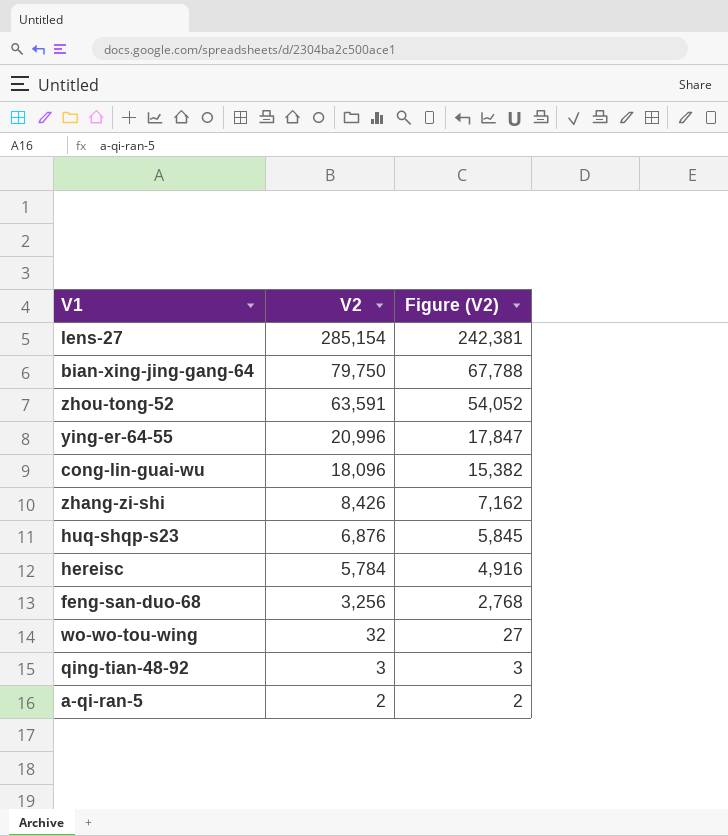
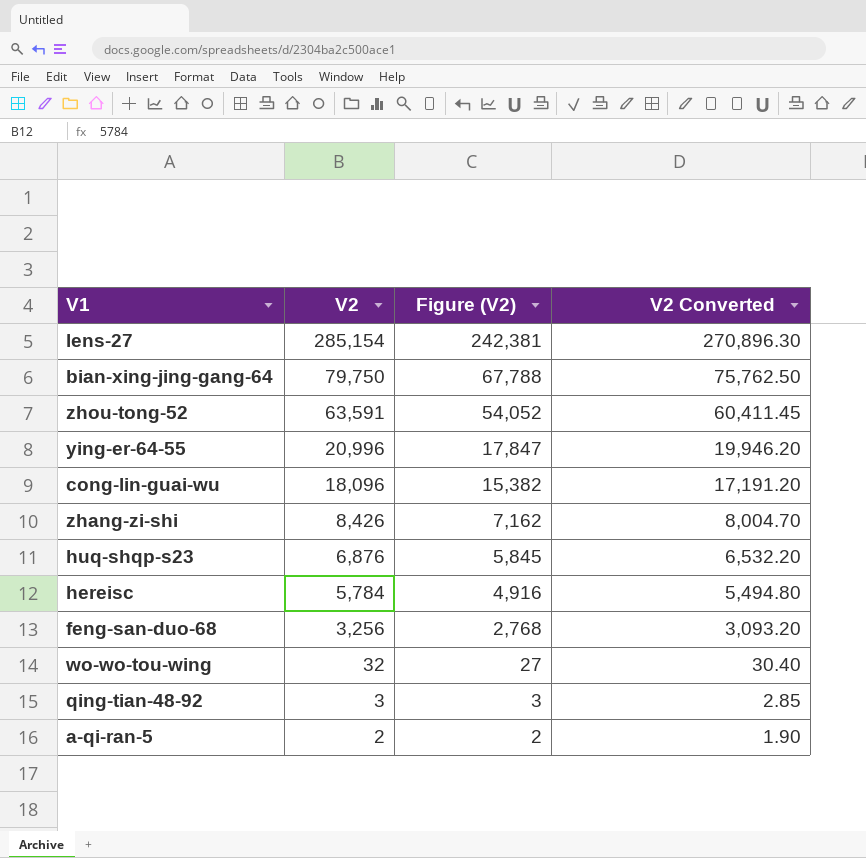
column V2 Converted | formula: none -> [V2] * 0.95

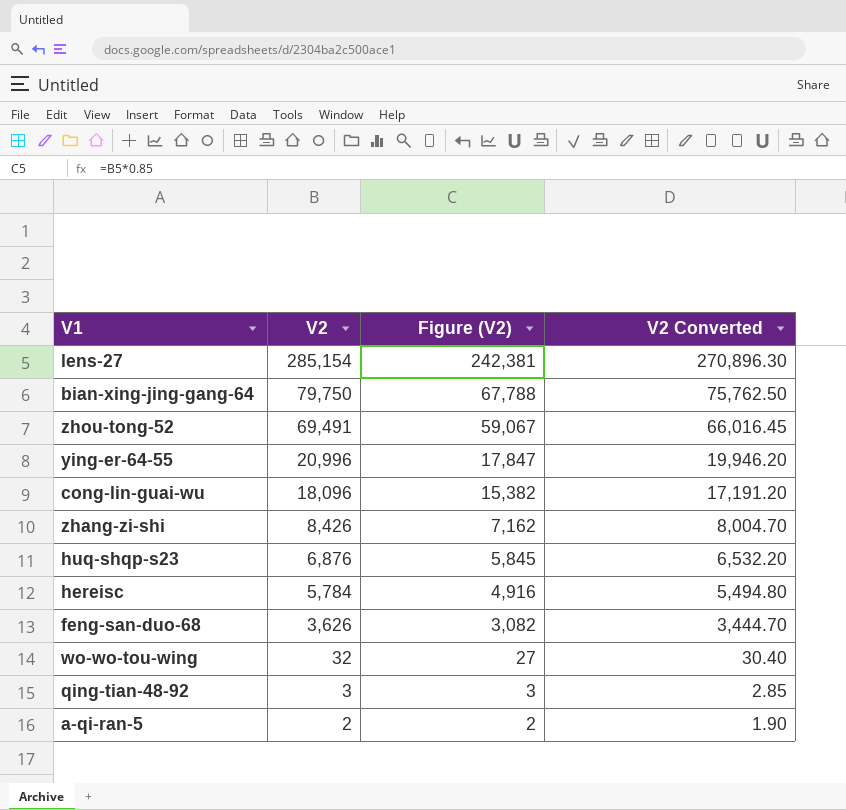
zhou-tong-52 | V2: 63,591 -> 69,491
zhou-tong-52 | Figure (V2): 54,052 -> 59,067
zhou-tong-52 | V2 Converted: 60,411.45 -> 66,016.45
feng-san-duo-68 | V2: 3,256 -> 3,626
feng-san-duo-68 | Figure (V2): 2,768 -> 3,082
feng-san-duo-68 | V2 Converted: 3,093.20 -> 3,444.70

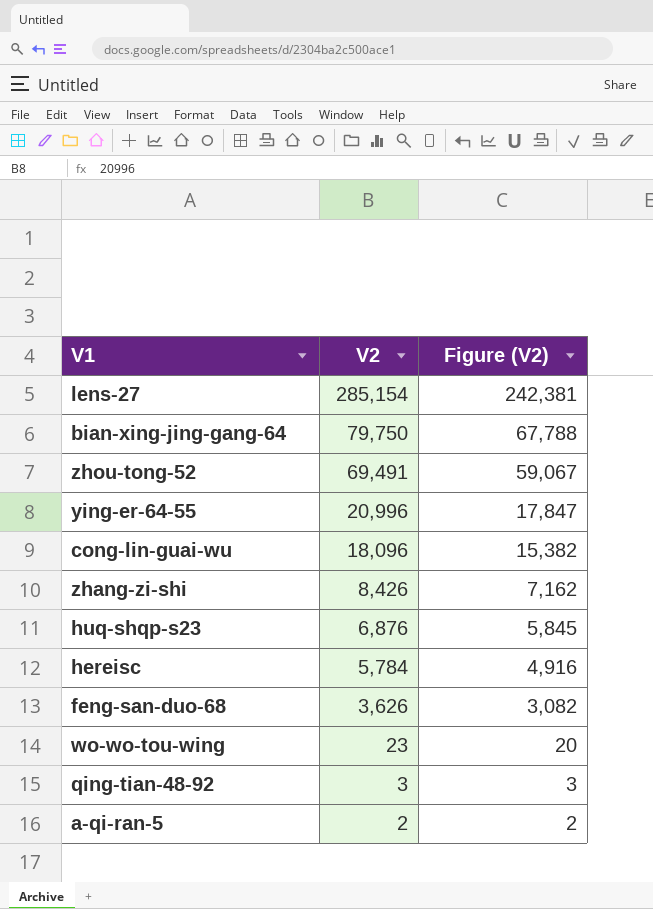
column V2 Converted | formula: [V2] * 0.95 -> none
wo-wo-tou-wing | V2: 32 -> 23
wo-wo-tou-wing | Figure (V2): 27 -> 20

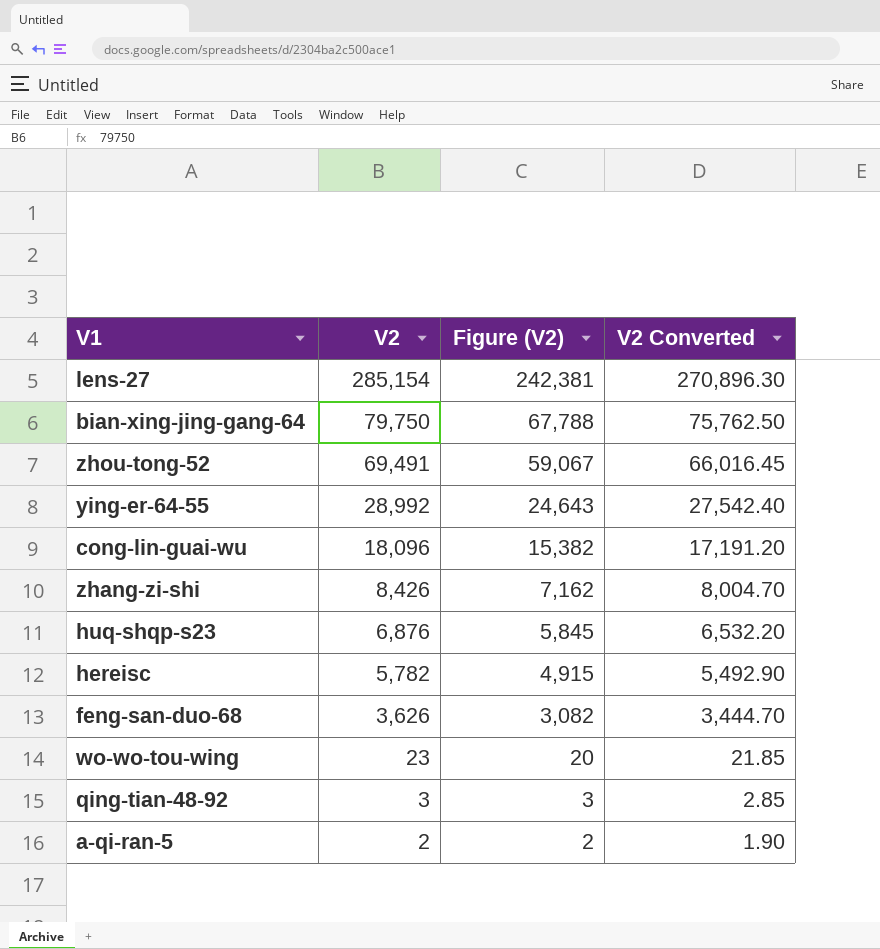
column V2 Converted | formula: none -> [V2] * 0.95
ying-er-64-55 | V2: 20,996 -> 28,992
ying-er-64-55 | Figure (V2): 17,847 -> 24,643
hereisc | V2: 5,784 -> 5,782
hereisc | Figure (V2): 4,916 -> 4,915

